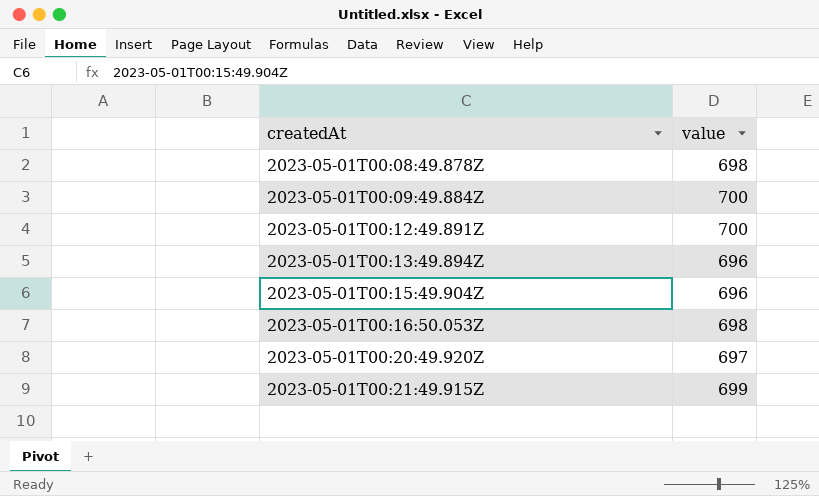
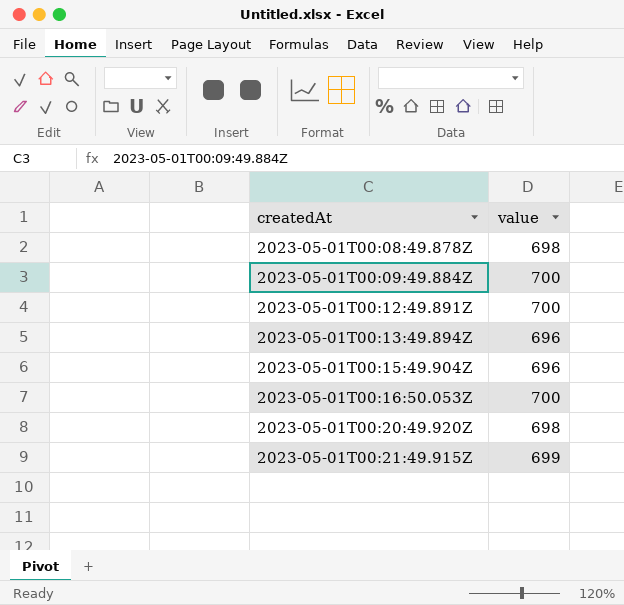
2023-05-01T00:16:50.053Z | value: 698 -> 700
2023-05-01T00:20:49.920Z | value: 697 -> 698

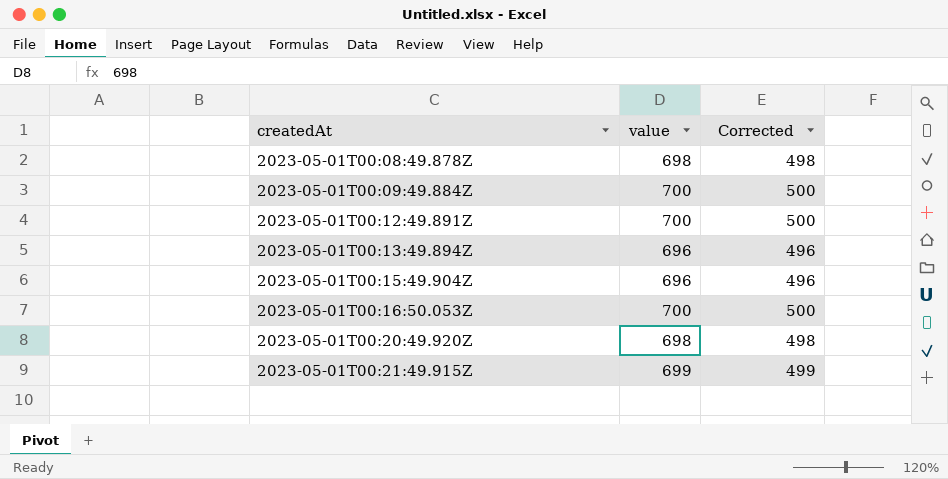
column Corrected | formula: none -> [value] - 200

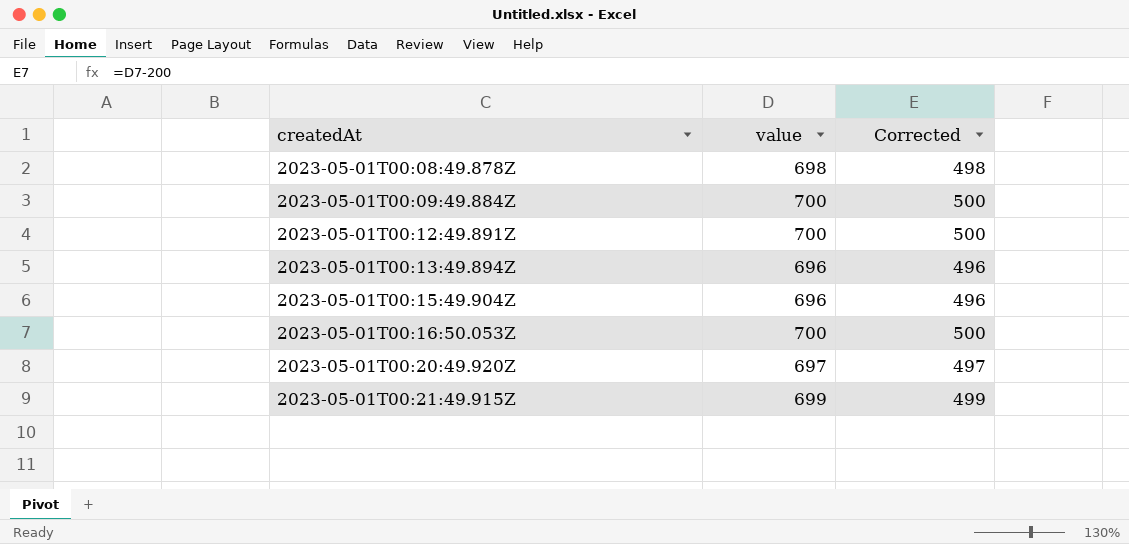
2023-05-01T00:20:49.920Z | value: 698 -> 697
2023-05-01T00:20:49.920Z | Corrected: 498 -> 497

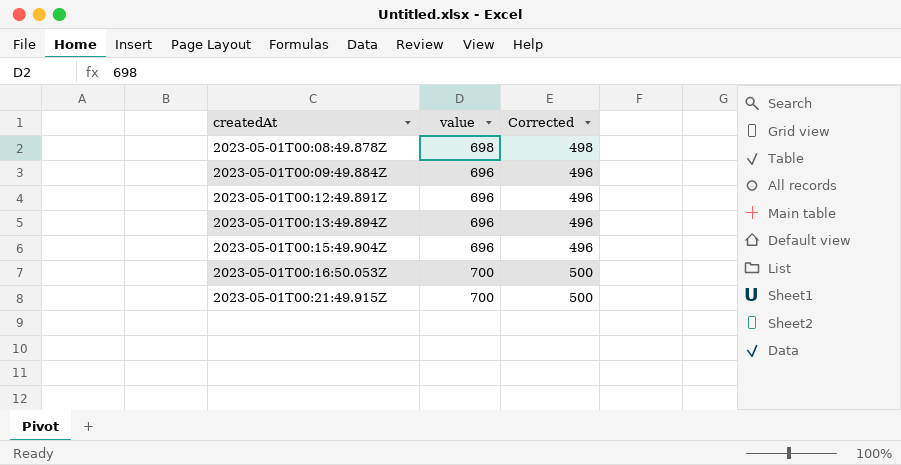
row 2023-05-01T00:20:49.920Z: 697 | 497 -> none
2023-05-01T00:09:49.884Z | value: 700 -> 696
2023-05-01T00:09:49.884Z | Corrected: 500 -> 496
2023-05-01T00:12:49.891Z | value: 700 -> 696
2023-05-01T00:12:49.891Z | Corrected: 500 -> 496
2023-05-01T00:21:49.915Z | value: 699 -> 700
2023-05-01T00:21:49.915Z | Corrected: 499 -> 500

